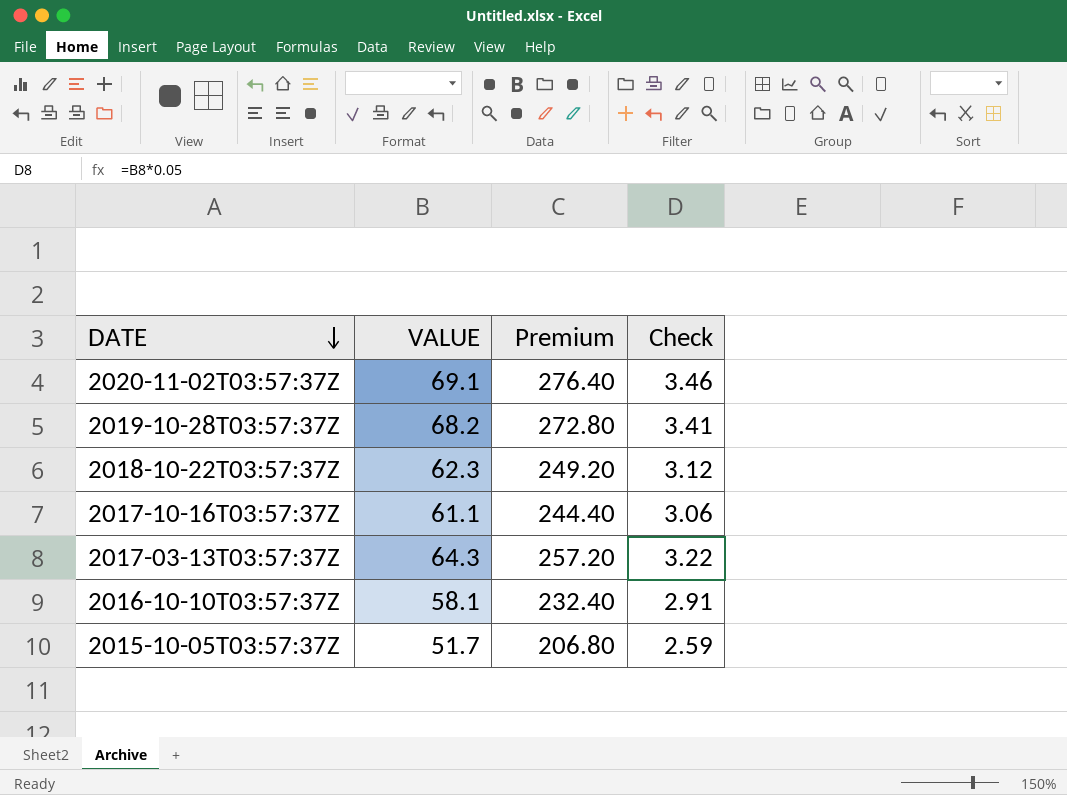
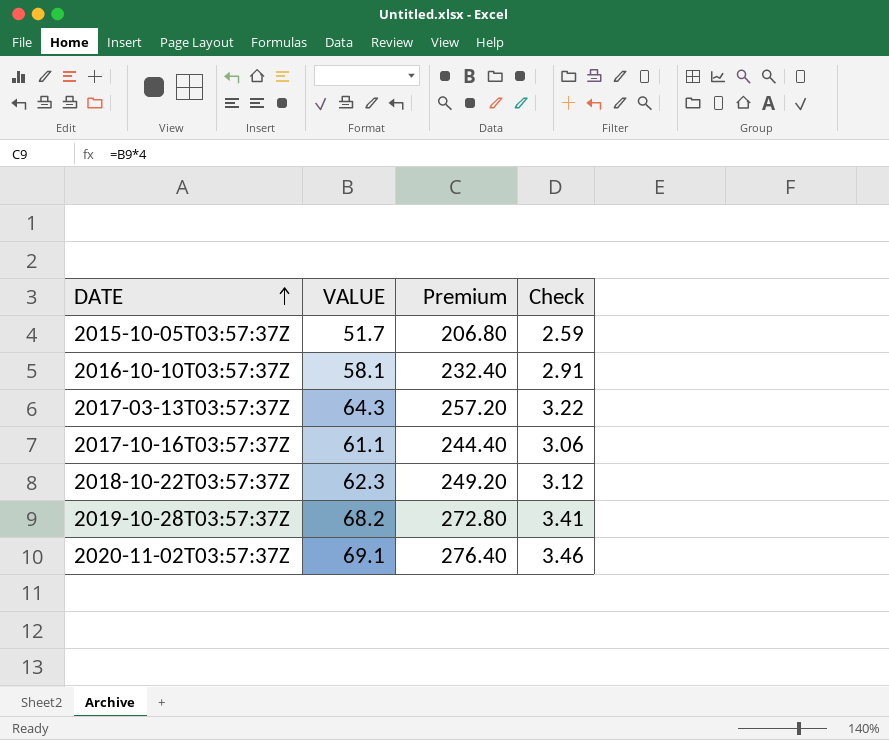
row order: DATE descending -> DATE ascending

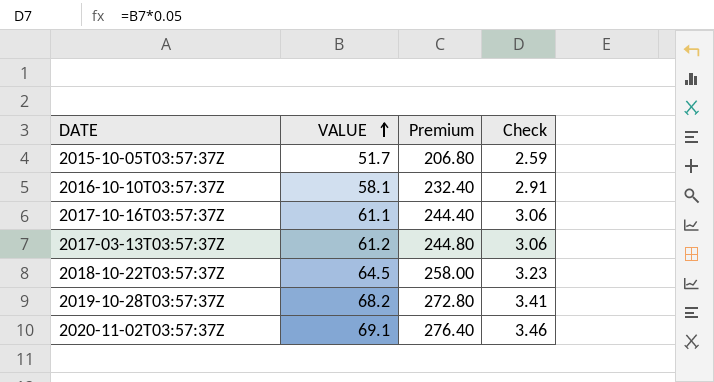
row order: DATE ascending -> VALUE ascending
2017-03-13T03:57:37Z | VALUE: 64.3 -> 61.2
2017-03-13T03:57:37Z | Premium: 257.20 -> 244.80
2017-03-13T03:57:37Z | Check: 3.22 -> 3.06
2018-10-22T03:57:37Z | VALUE: 62.3 -> 64.5
2018-10-22T03:57:37Z | Premium: 249.20 -> 258.00
2018-10-22T03:57:37Z | Check: 3.12 -> 3.23

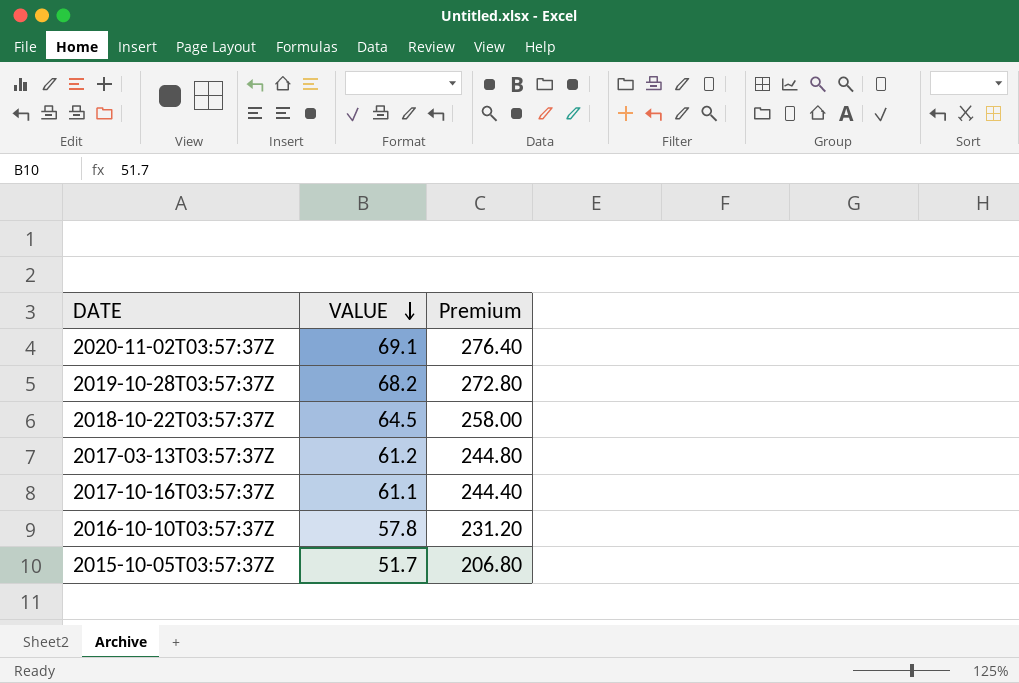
row order: VALUE ascending -> VALUE descending
column Check | formula: [VALUE] * 0.05 -> none
2016-10-10T03:57:37Z | VALUE: 58.1 -> 57.8
2016-10-10T03:57:37Z | Premium: 232.40 -> 231.20

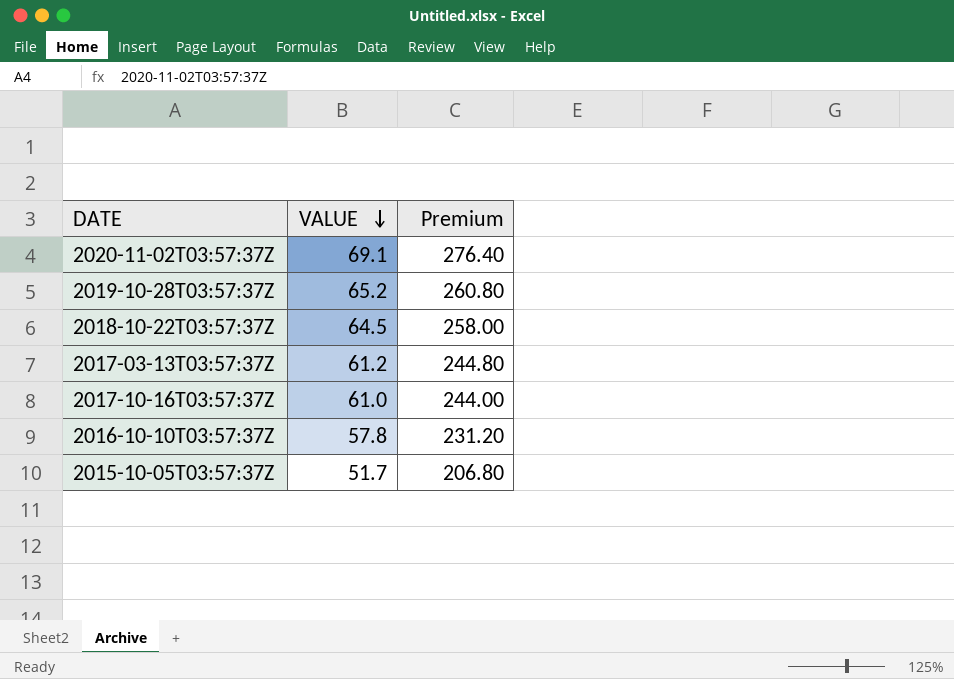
2019-10-28T03:57:37Z | VALUE: 68.2 -> 65.2
2019-10-28T03:57:37Z | Premium: 272.80 -> 260.80
2017-10-16T03:57:37Z | VALUE: 61.1 -> 61.0
2017-10-16T03:57:37Z | Premium: 244.40 -> 244.00

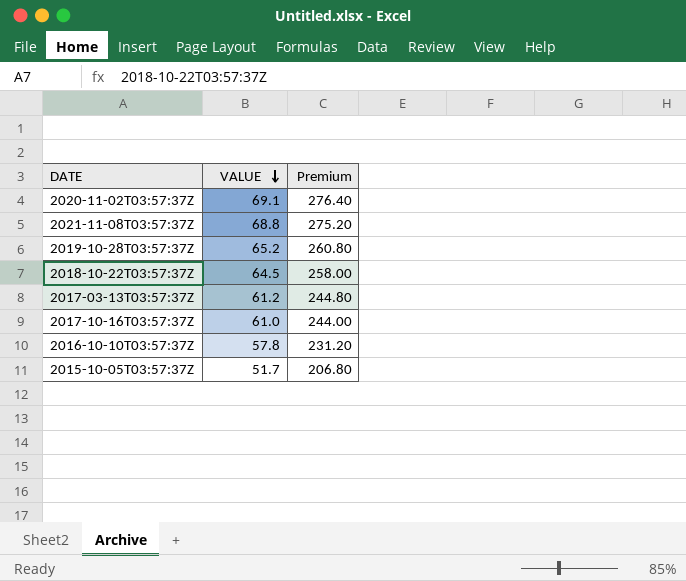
row 2021-11-08T03:57:37Z: none -> 68.8 | 275.20

